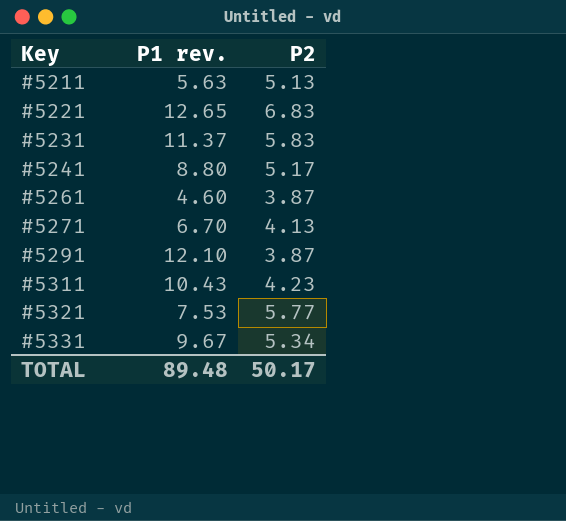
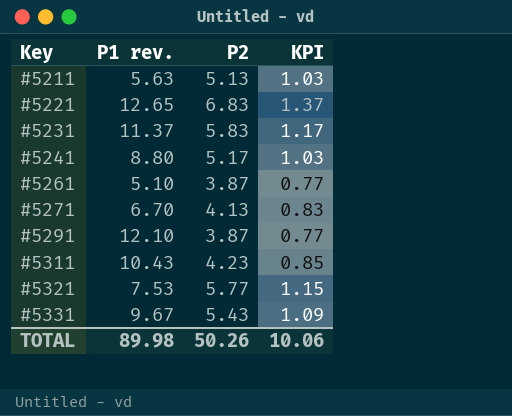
column KPI | formula: none -> [P2] * 0.2
#5261 | P1 rev.: 4.60 -> 5.10
#5331 | P2: 5.34 -> 5.43
TOTAL | P1 rev.: 89.48 -> 89.98
TOTAL | P2: 50.17 -> 50.26

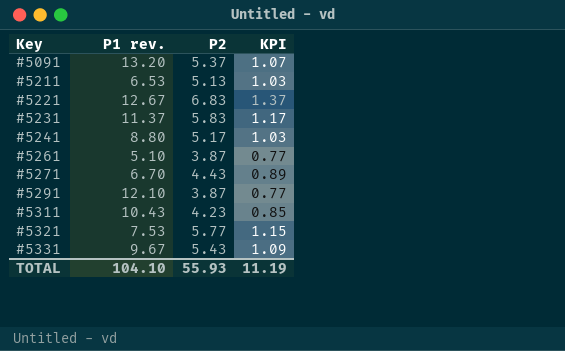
row #5091: none -> 13.20 | 5.37 | 1.07
#5211 | P1 rev.: 5.63 -> 6.53
#5221 | P1 rev.: 12.65 -> 12.67
#5271 | P2: 4.13 -> 4.43
#5271 | KPI: 0.83 -> 0.89
TOTAL | P1 rev.: 89.98 -> 104.10
TOTAL | P2: 50.26 -> 55.93
TOTAL | KPI: 10.06 -> 11.19

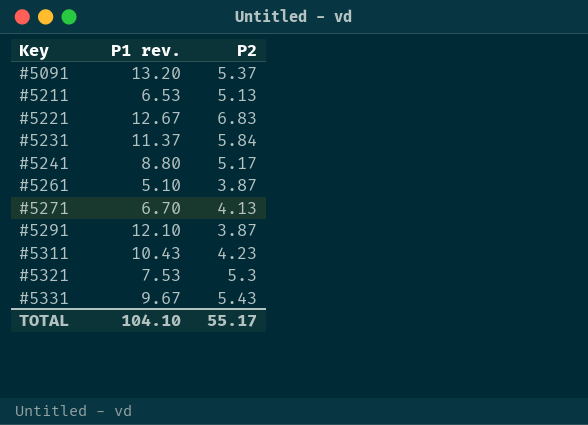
column KPI | formula: [P2] * 0.2 -> none
#5231 | P2: 5.83 -> 5.84
#5271 | P2: 4.43 -> 4.13
#5321 | P2: 5.77 -> 5.3
TOTAL | P2: 55.93 -> 55.17

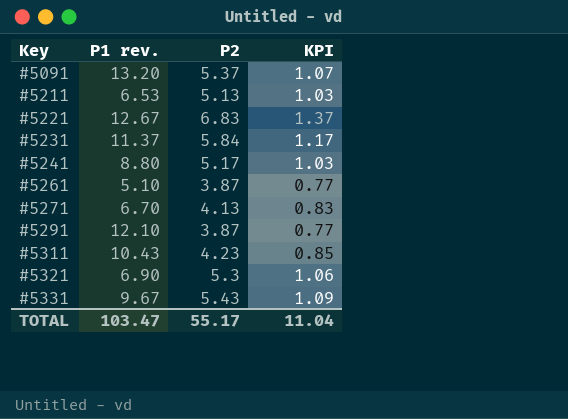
column KPI | formula: none -> [P2] * 0.2
#5321 | P1 rev.: 7.53 -> 6.90
TOTAL | P1 rev.: 104.10 -> 103.47

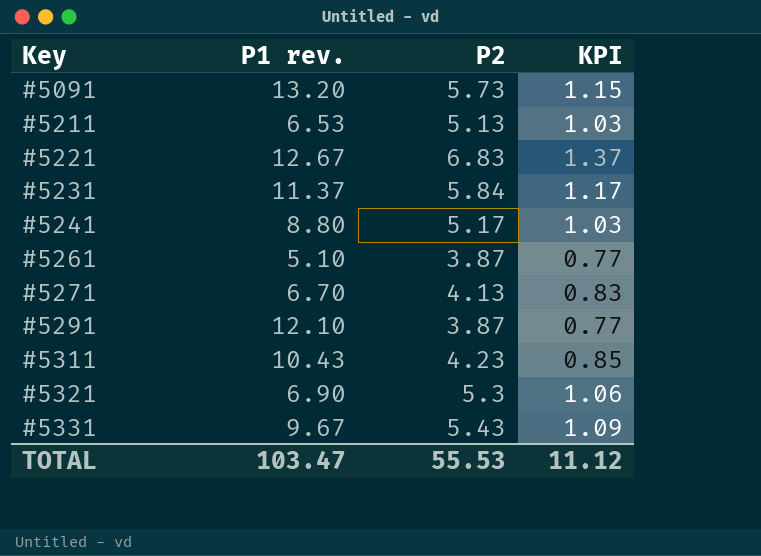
#5091 | P2: 5.37 -> 5.73
#5091 | KPI: 1.07 -> 1.15
TOTAL | P2: 55.17 -> 55.53
TOTAL | KPI: 11.04 -> 11.12

